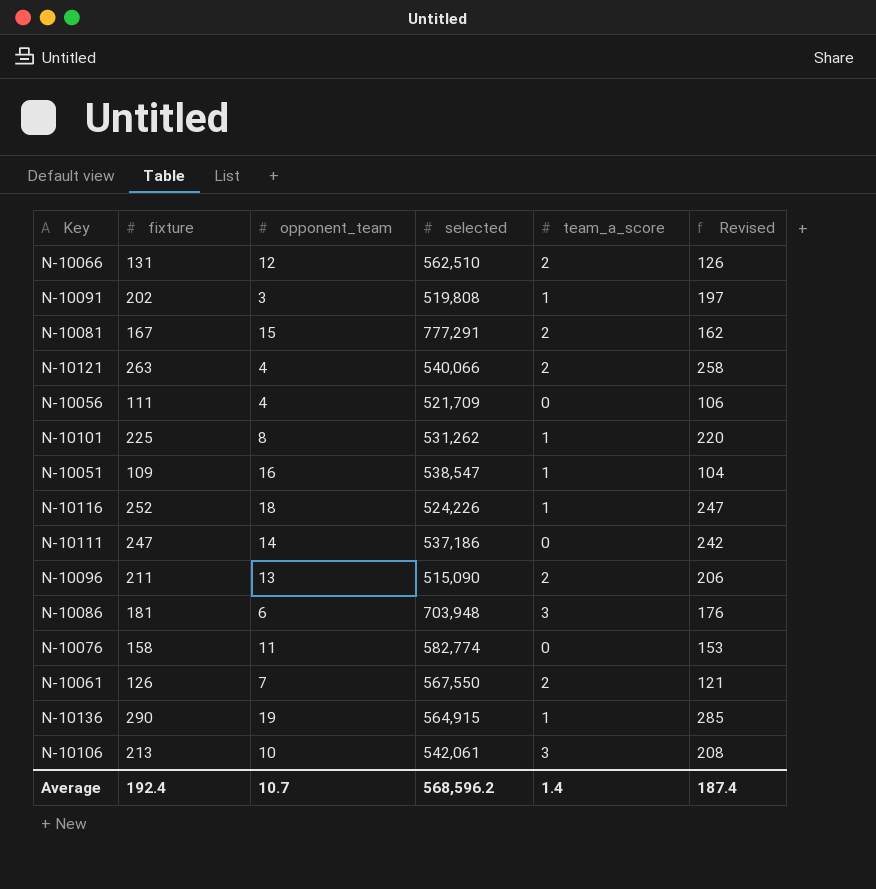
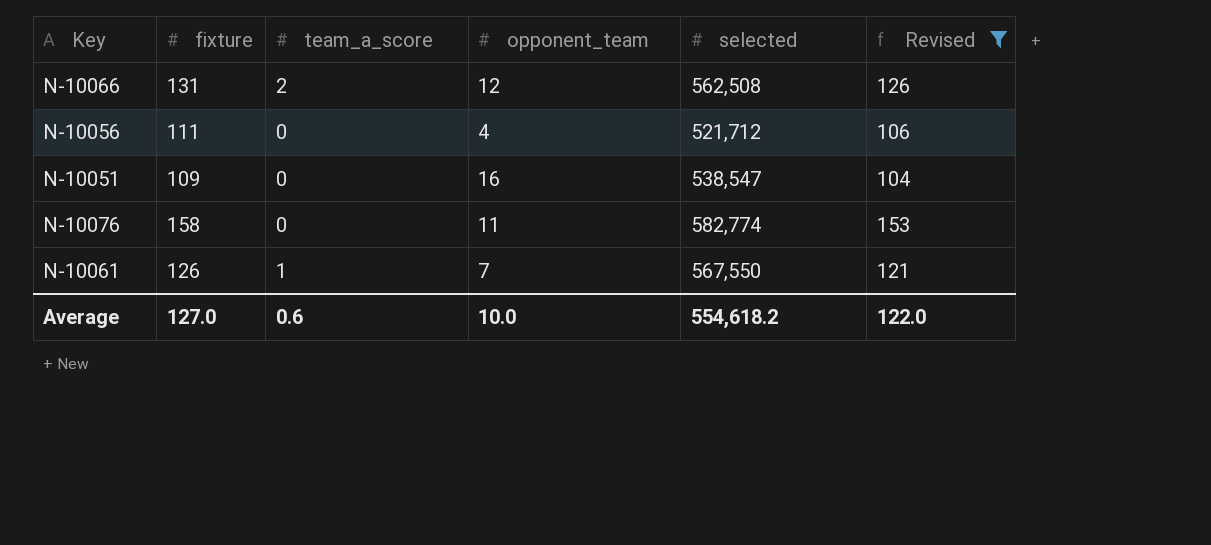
filter: none -> Revised <= 153
column team_a_score | position: 5 -> 3
N-10066 | selected: 562,510 -> 562,508
N-10056 | selected: 521,709 -> 521,712
N-10051 | team_a_score: 1 -> 0
N-10061 | team_a_score: 2 -> 1
Average | fixture: 192.4 -> 127.0
Average | team_a_score: 1.4 -> 0.6
Average | opponent_team: 10.7 -> 10.0
Average | selected: 568,596.2 -> 554,618.2
Average | Revised: 187.4 -> 122.0

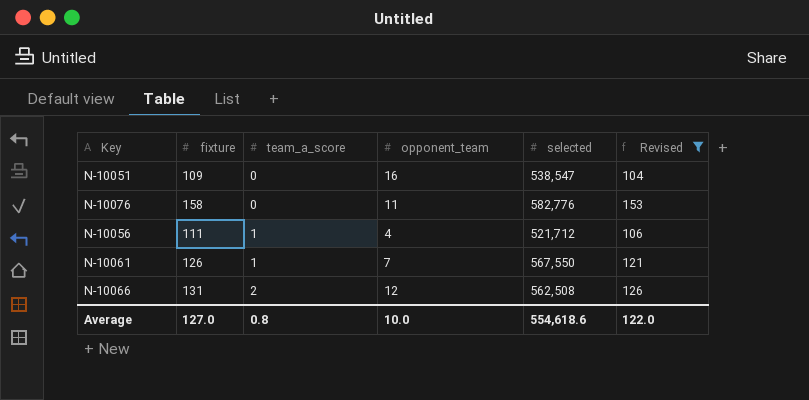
row order: none -> team_a_score ascending
N-10076 | selected: 582,774 -> 582,776
N-10056 | team_a_score: 0 -> 1
Average | team_a_score: 0.6 -> 0.8
Average | selected: 554,618.2 -> 554,618.6

